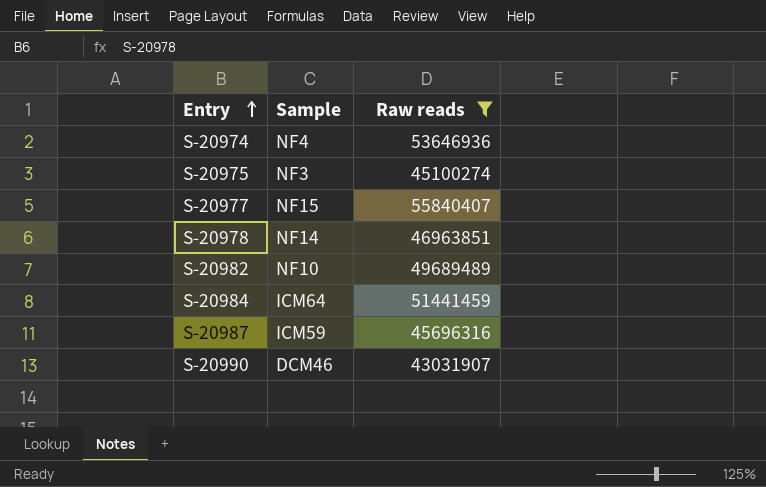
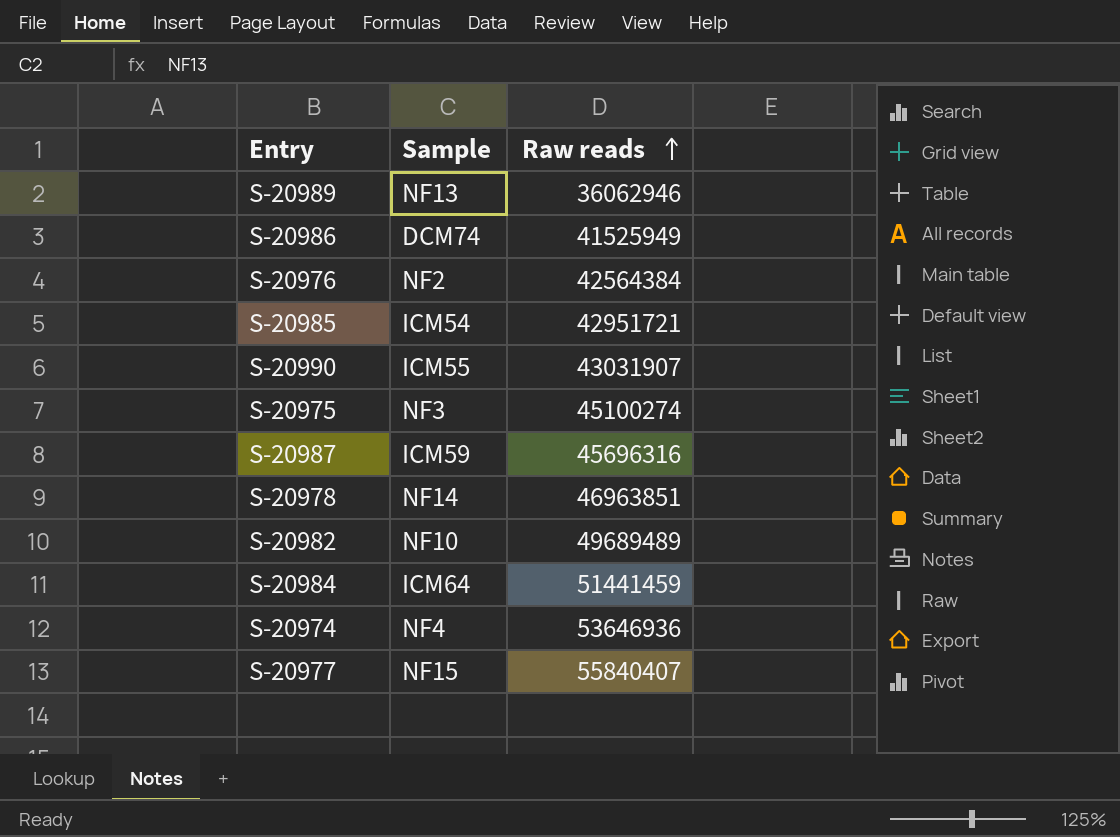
filter: Raw reads >= 43031907 -> none
row order: Entry ascending -> Raw reads ascending
S-20990 | Sample: DCM46 -> ICM55

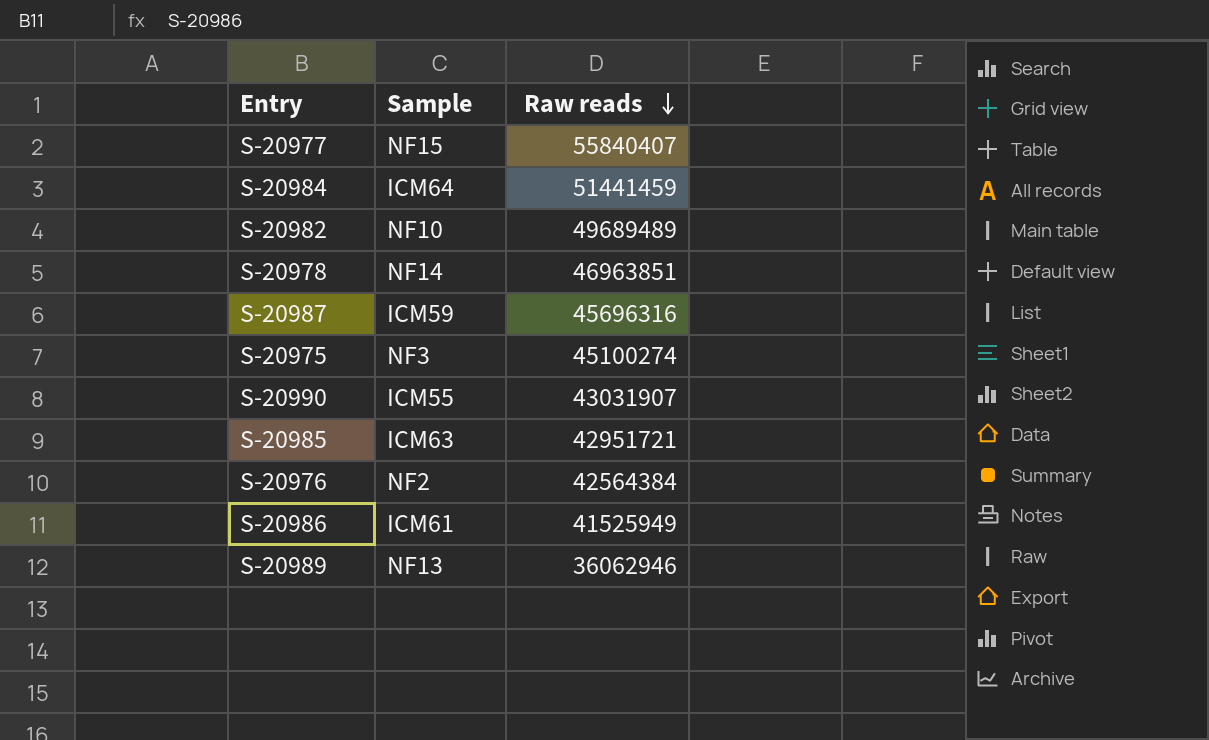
row order: Raw reads ascending -> Raw reads descending
row S-20974: NF4 | 53646936 -> none
S-20985 | Sample: ICM54 -> ICM63
S-20986 | Sample: DCM74 -> ICM61

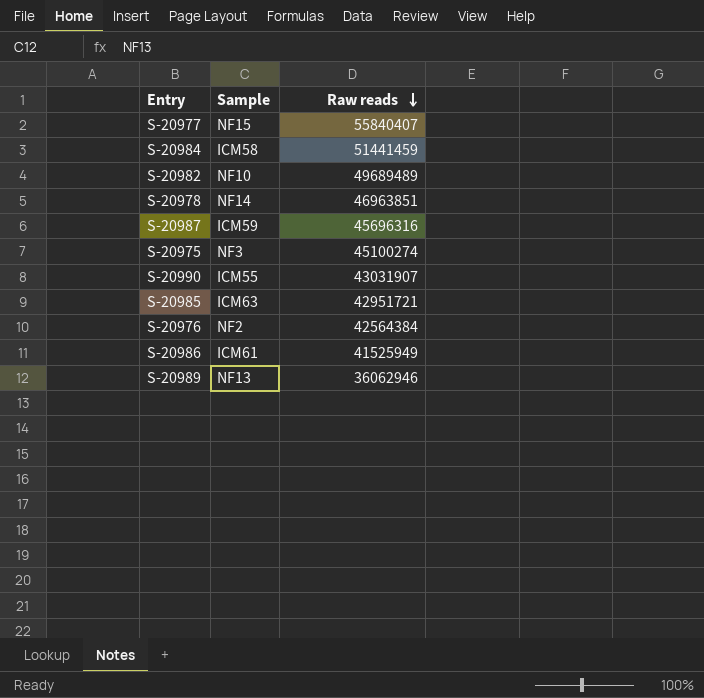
S-20984 | Sample: ICM64 -> ICM58

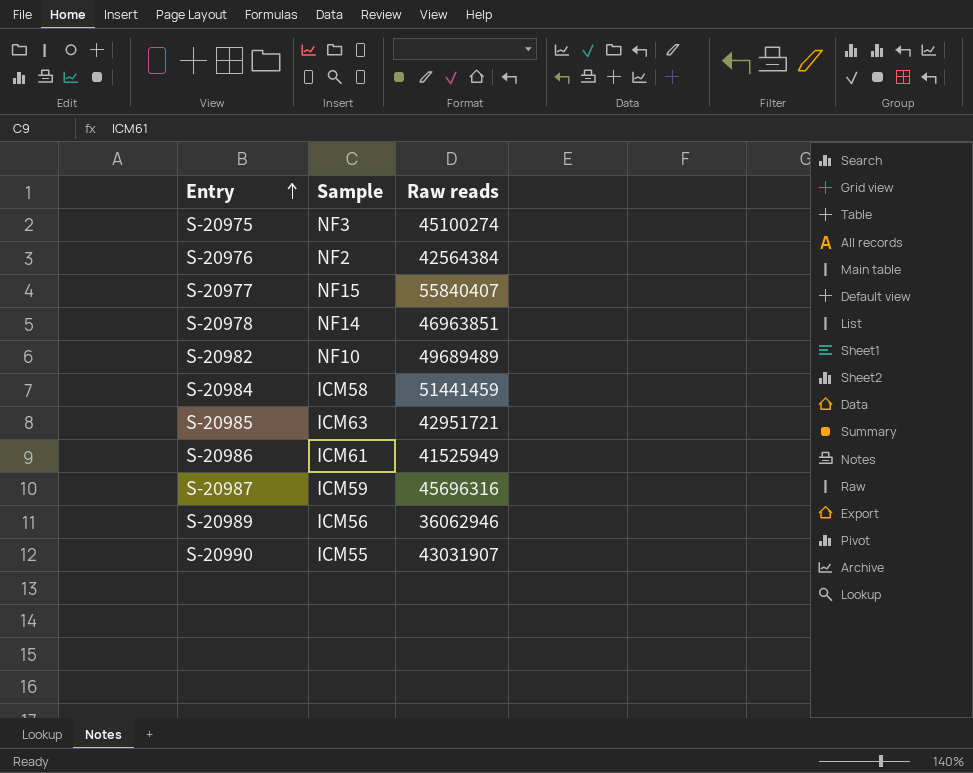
row order: Raw reads descending -> Entry ascending
S-20989 | Sample: NF13 -> ICM56

